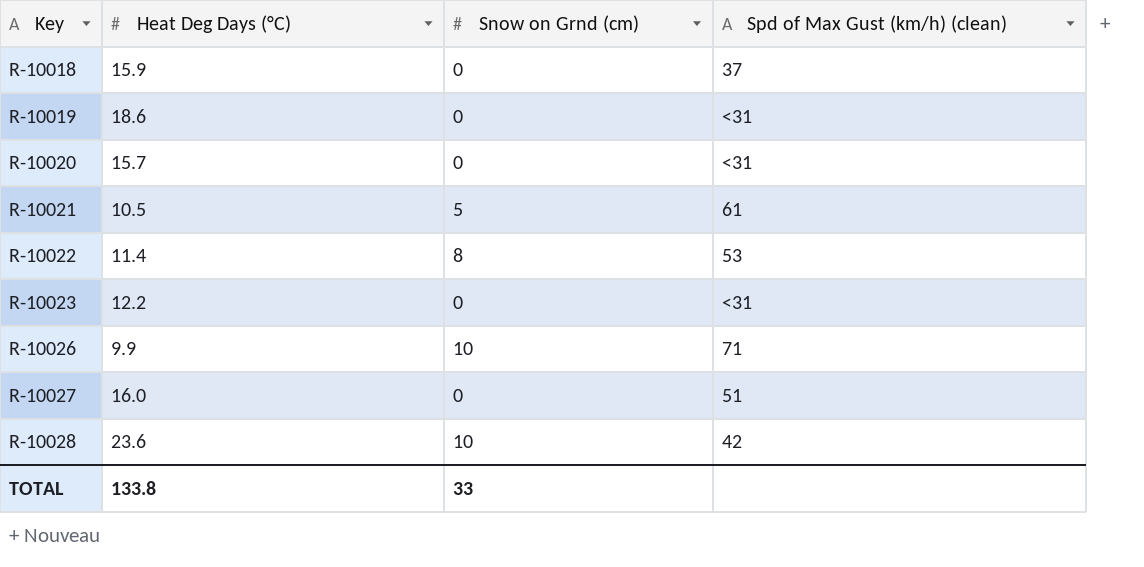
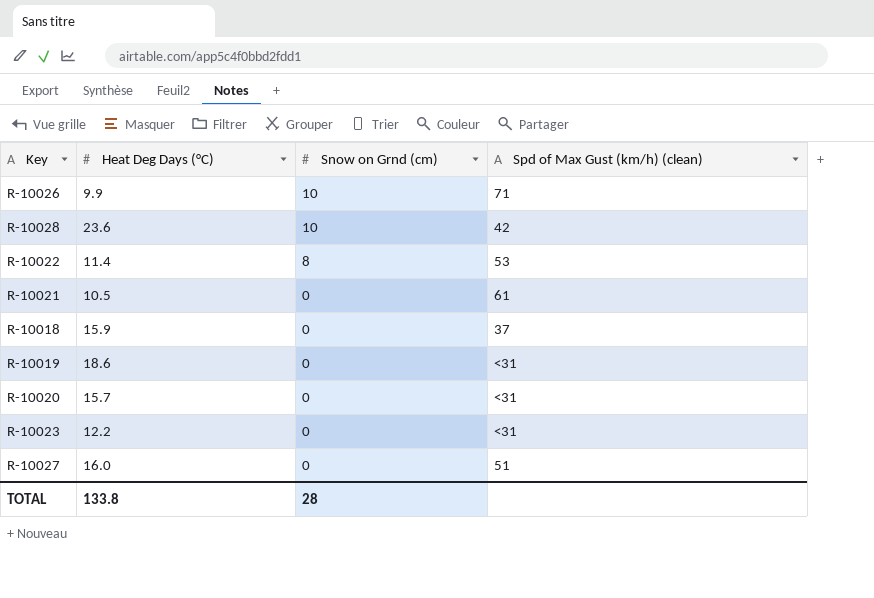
row order: Key ascending -> Snow on Grnd (cm) descending
R-10021 | Snow on Grnd (cm): 5 -> 0
TOTAL | Snow on Grnd (cm): 33 -> 28

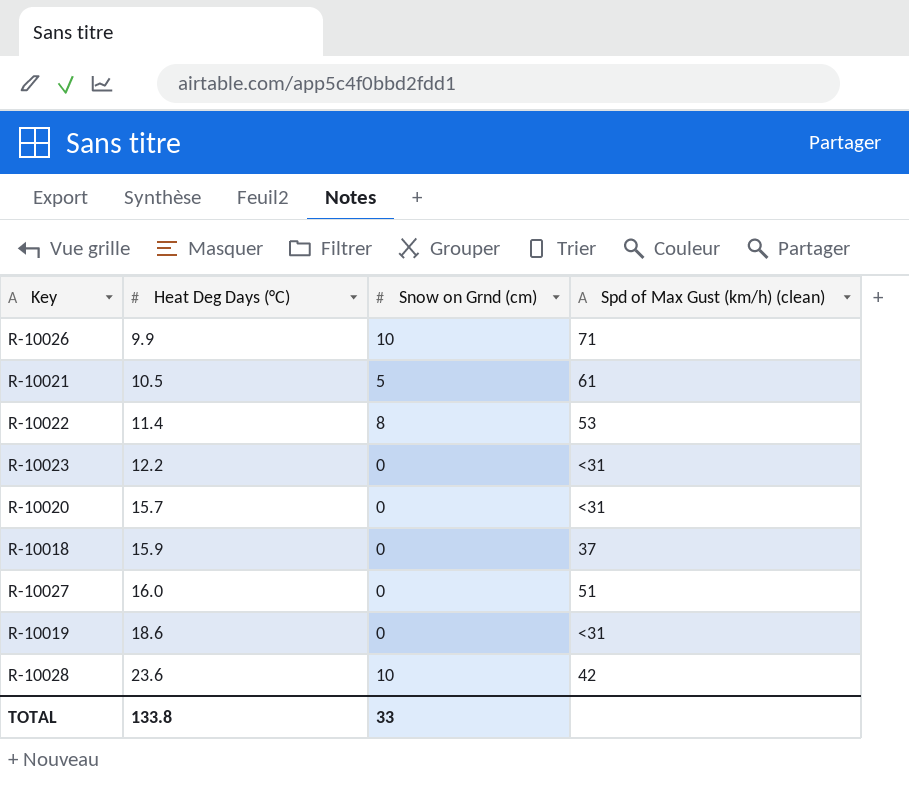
row order: Snow on Grnd (cm) descending -> Heat Deg Days (°C) ascending
R-10021 | Snow on Grnd (cm): 0 -> 5
TOTAL | Snow on Grnd (cm): 28 -> 33

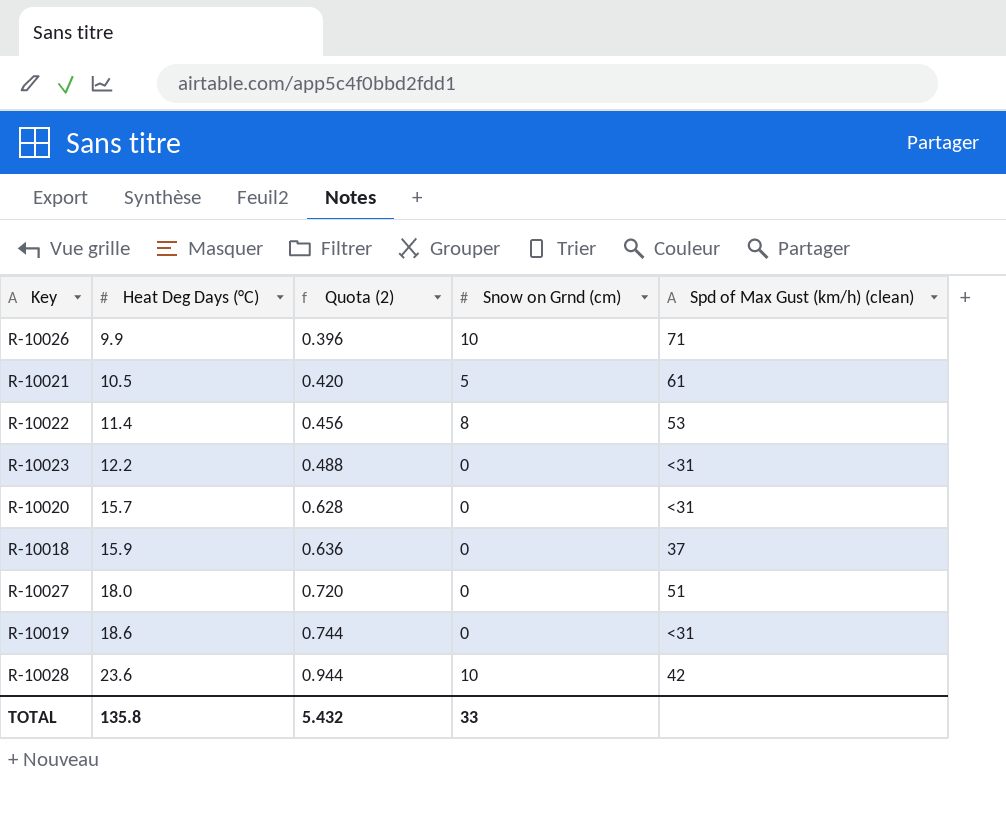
column Quota (2) | formula: none -> [Heat Deg Days (°C)] * 0.04
R-10027 | Heat Deg Days (°C): 16.0 -> 18.0
TOTAL | Heat Deg Days (°C): 133.8 -> 135.8

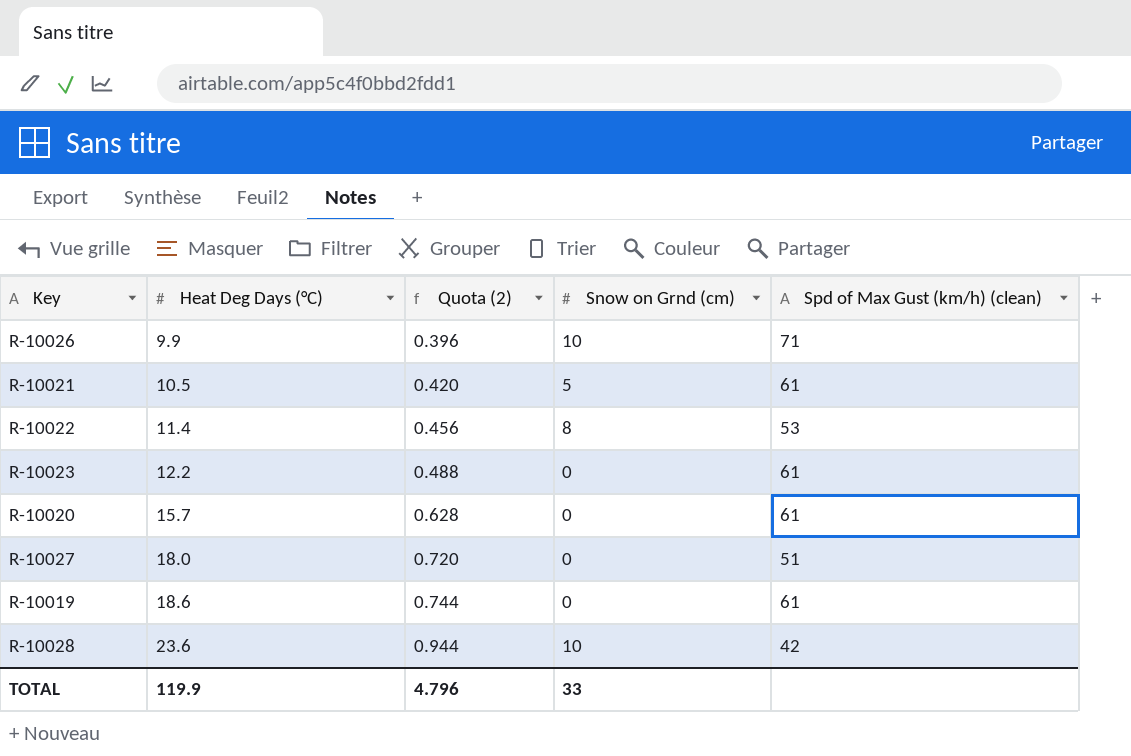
row R-10018: 15.9 | 0.636 | 0 | 37 -> none
R-10023 | Spd of Max Gust (km/h) (clean): <31 -> 61
R-10020 | Spd of Max Gust (km/h) (clean): <31 -> 61
R-10019 | Spd of Max Gust (km/h) (clean): <31 -> 61
TOTAL | Heat Deg Days (°C): 135.8 -> 119.9
TOTAL | Quota (2): 5.432 -> 4.796

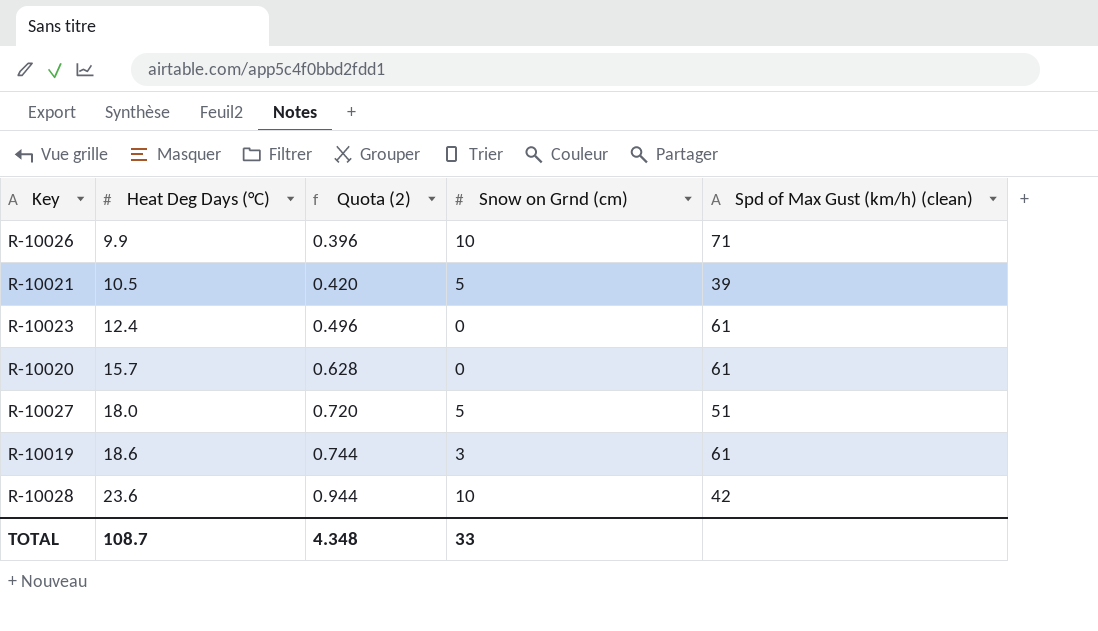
row R-10022: 11.4 | 0.456 | 8 | 53 -> none
R-10021 | Spd of Max Gust (km/h) (clean): 61 -> 39
R-10023 | Heat Deg Days (°C): 12.2 -> 12.4
R-10023 | Quota (2): 0.488 -> 0.496
R-10027 | Snow on Grnd (cm): 0 -> 5
R-10019 | Snow on Grnd (cm): 0 -> 3
TOTAL | Heat Deg Days (°C): 119.9 -> 108.7
TOTAL | Quota (2): 4.796 -> 4.348

